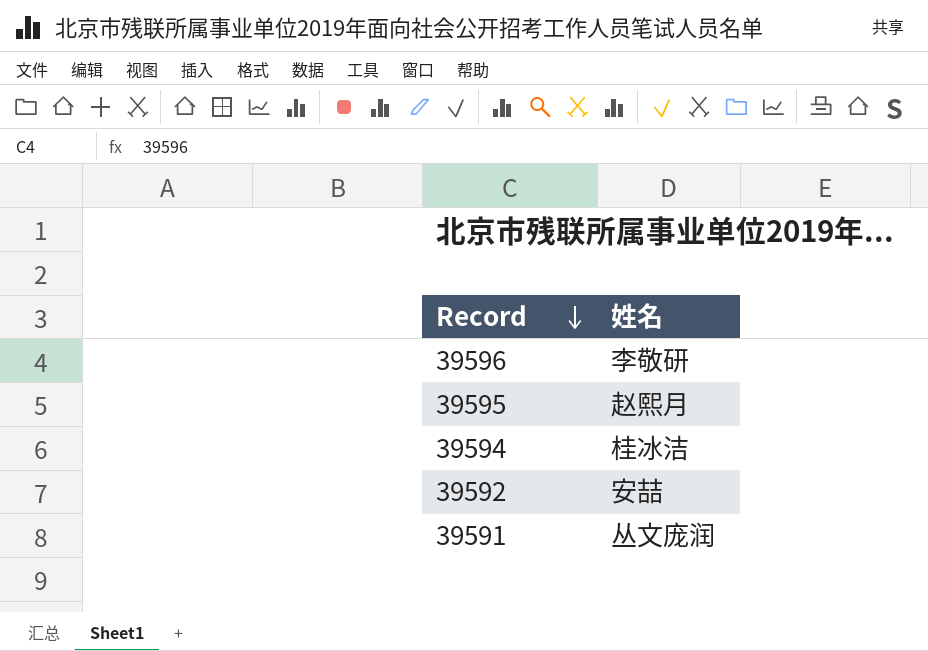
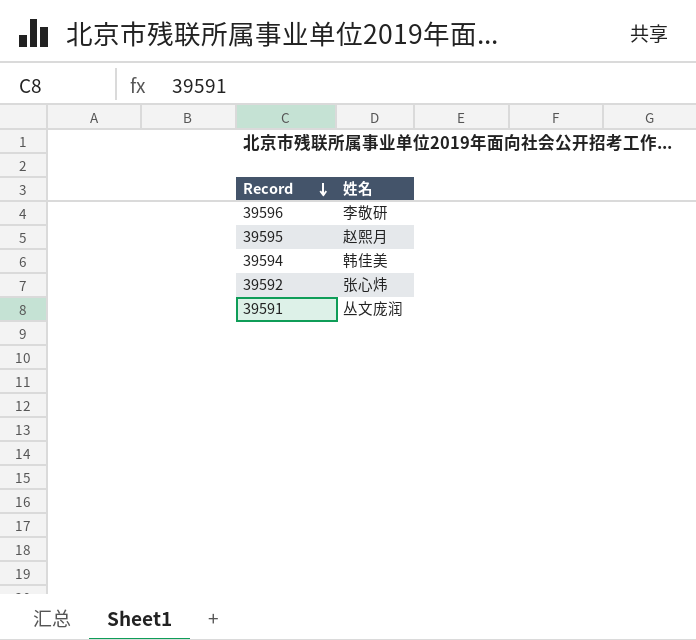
39594 | 姓名: 桂冰洁 -> 韩佳美
39592 | 姓名: 安喆 -> 张心炜

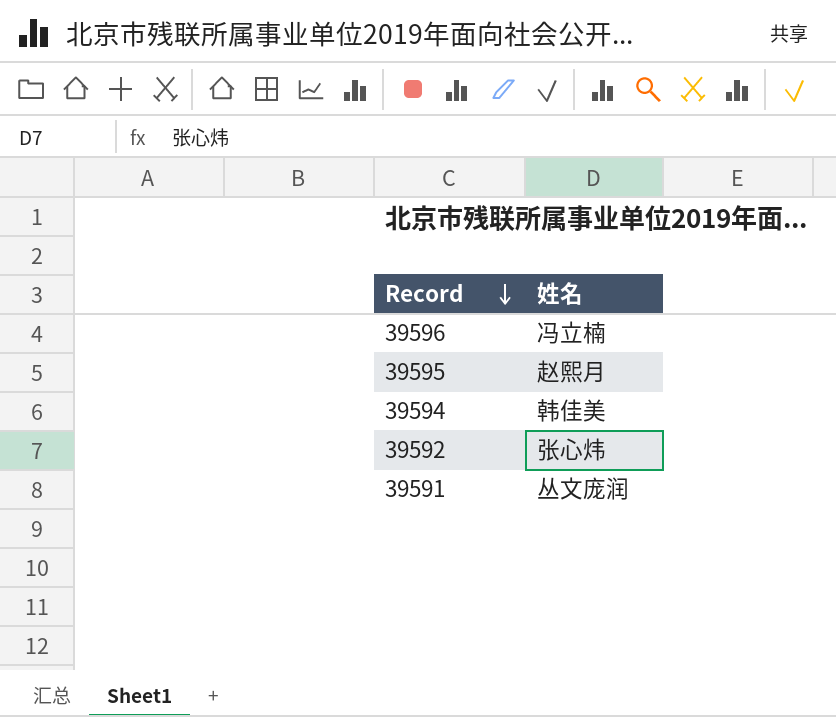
39596 | 姓名: 李敬研 -> 冯立楠

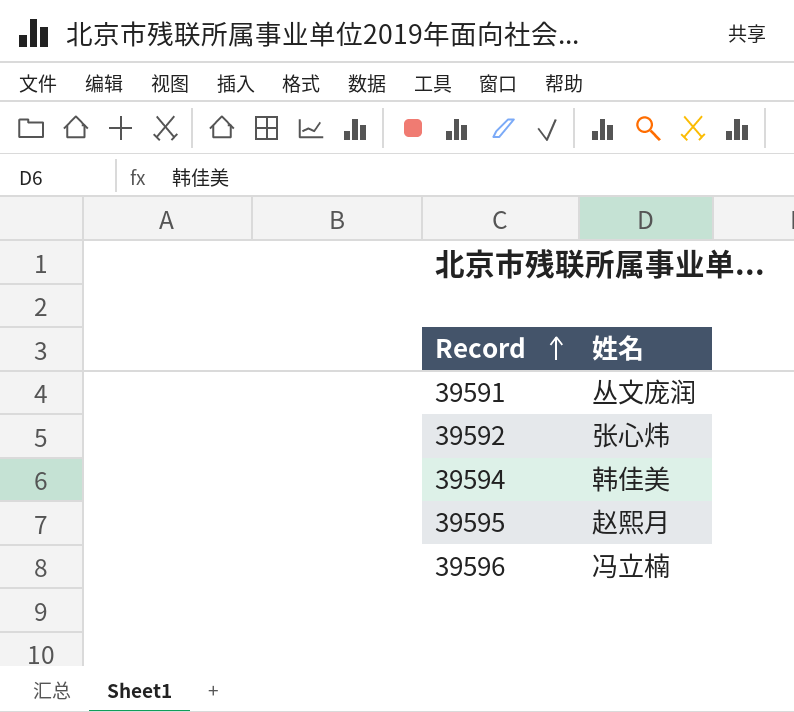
row order: Record descending -> Record ascending

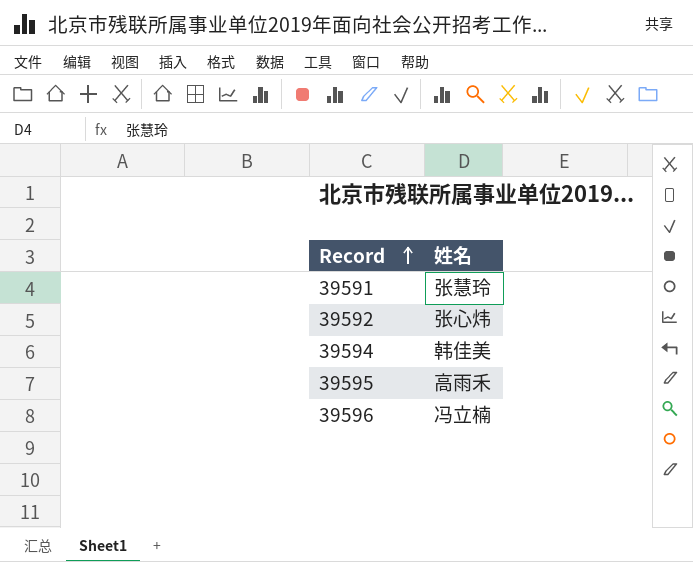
39591 | 姓名: 丛文庞润 -> 张慧玲
39595 | 姓名: 赵熙月 -> 高雨禾

